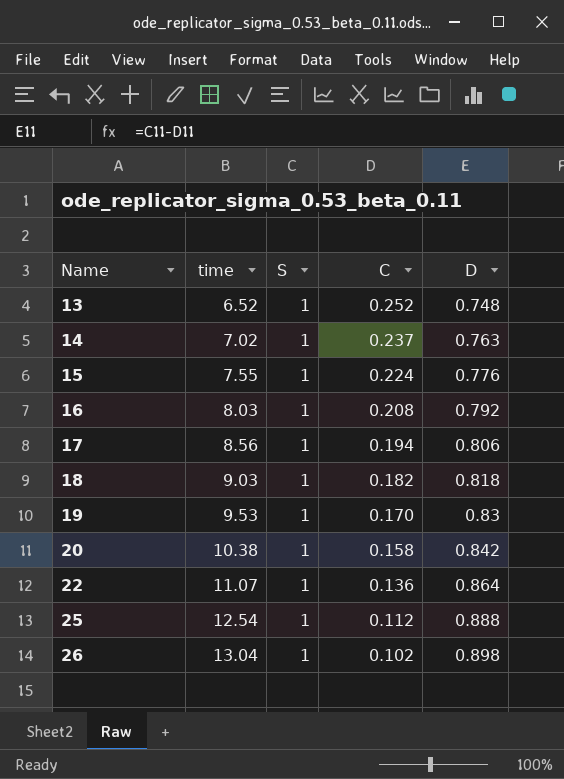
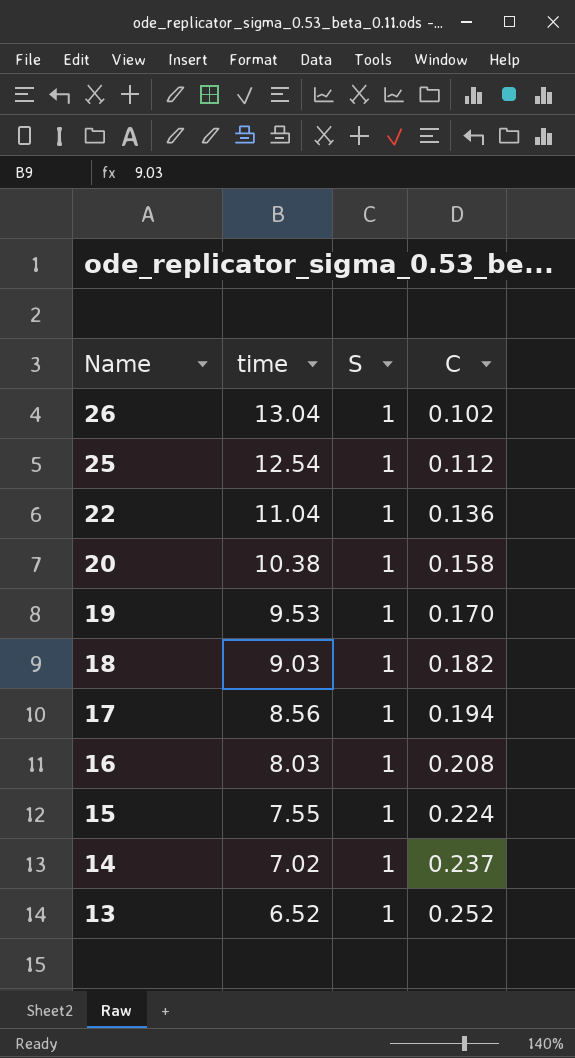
row order: Name ascending -> Name descending
column D | formula: [S] - [C] -> none
22 | time: 11.07 -> 11.04

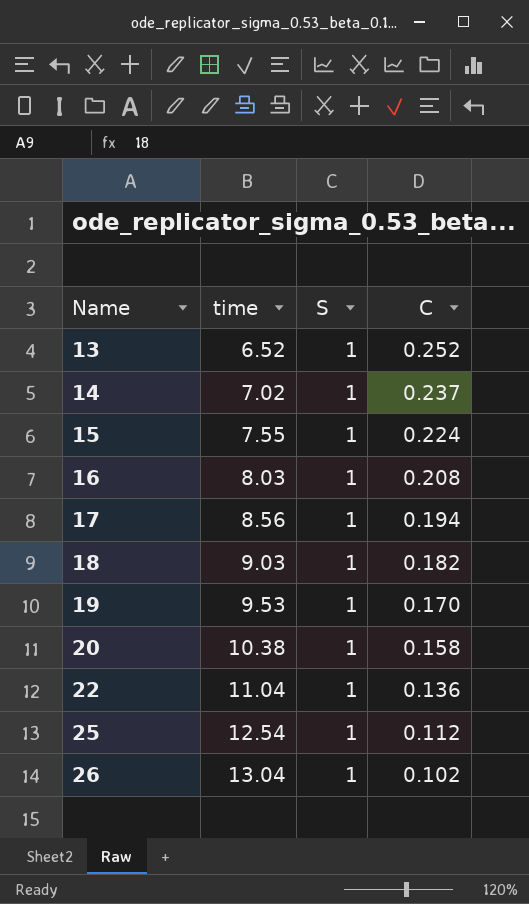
row order: Name descending -> Name ascending

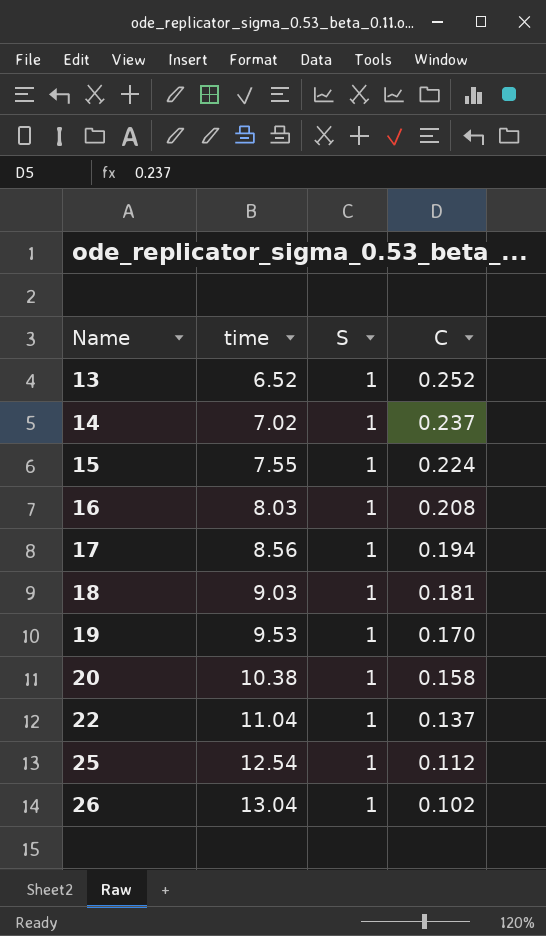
18 | C: 0.182 -> 0.181
22 | C: 0.136 -> 0.137

